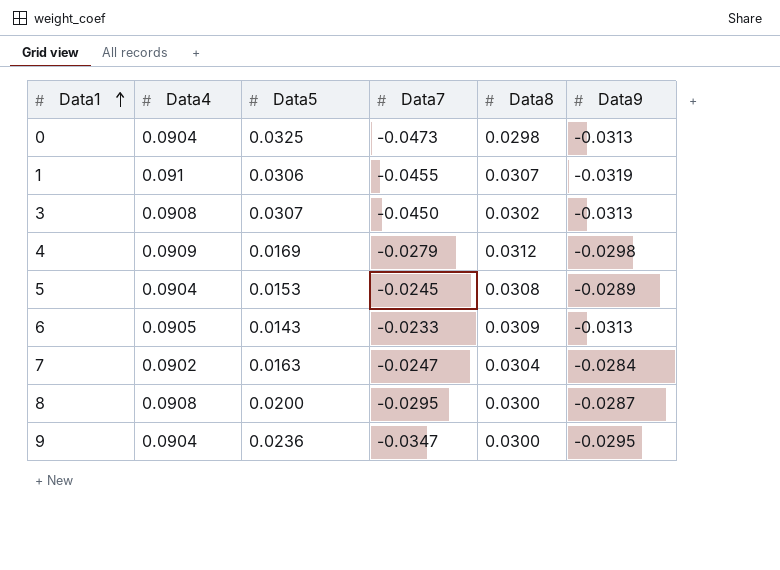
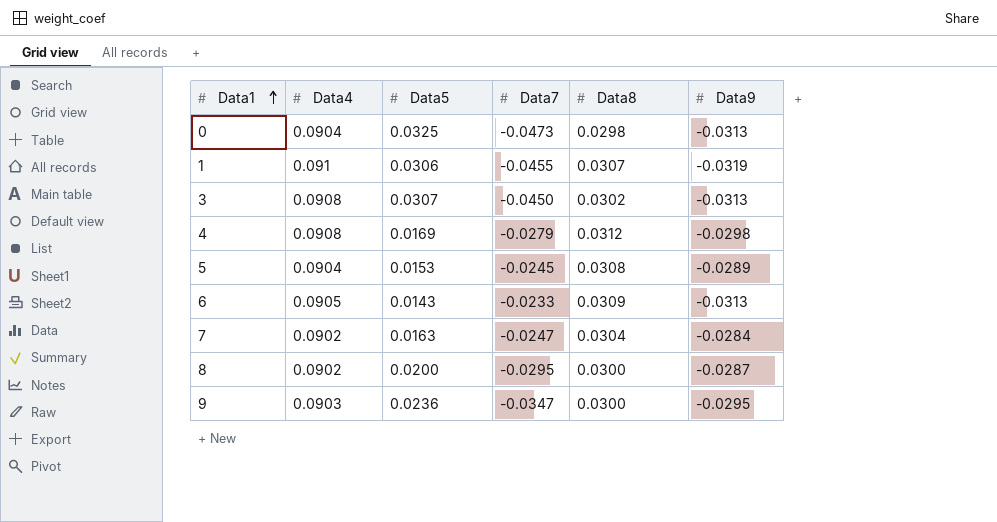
4 | Data4: 0.0909 -> 0.0908
8 | Data4: 0.0908 -> 0.0902
9 | Data4: 0.0904 -> 0.0903

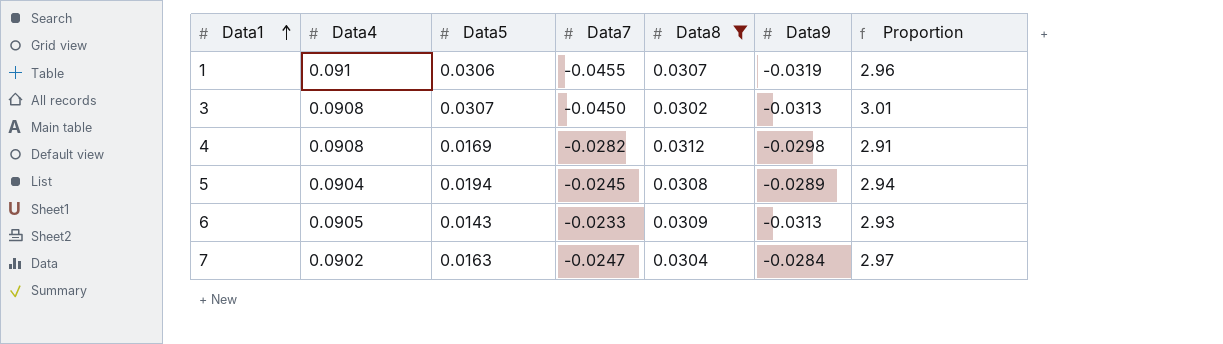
filter: none -> Data8 >= 0.0302
column Proportion | formula: none -> [Data4] / [Data8]
4 | Data7: -0.0279 -> -0.0282
5 | Data5: 0.0153 -> 0.0194

